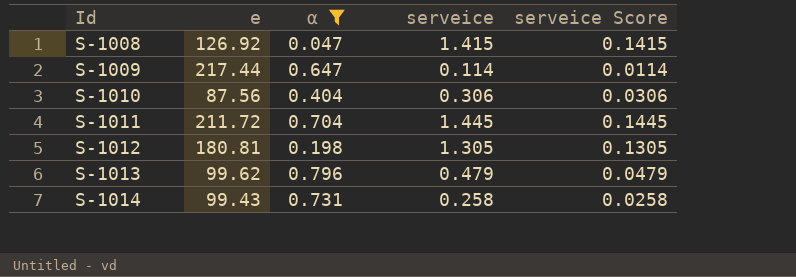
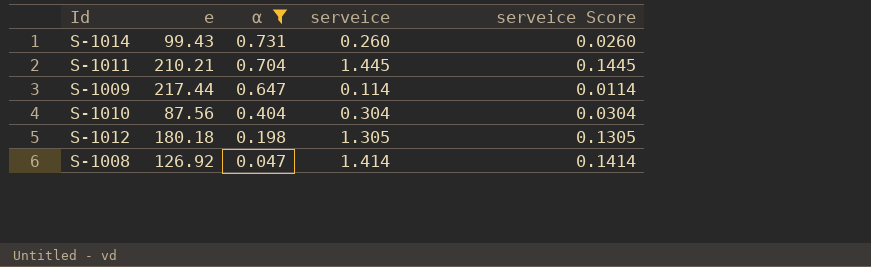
row order: Id ascending -> α descending
row S-1013: 99.62 | 0.796 | 0.479 | 0.0479 -> none
S-1014 | serveice: 0.258 -> 0.260
S-1014 | serveice Score: 0.0258 -> 0.0260
S-1011 | e: 211.72 -> 210.21
S-1010 | serveice: 0.306 -> 0.304
S-1010 | serveice Score: 0.0306 -> 0.0304
S-1012 | e: 180.81 -> 180.18
S-1008 | serveice: 1.415 -> 1.414
S-1008 | serveice Score: 0.1415 -> 0.1414

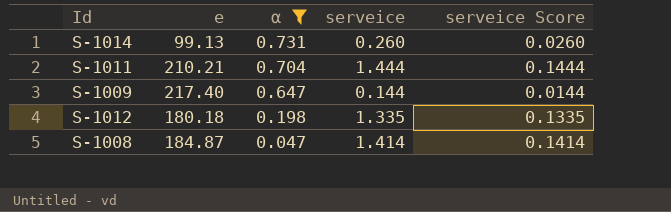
row S-1010: 87.56 | 0.404 | 0.304 | 0.0304 -> none
S-1014 | e: 99.43 -> 99.13
S-1011 | serveice: 1.445 -> 1.444
S-1011 | serveice Score: 0.1445 -> 0.1444
S-1009 | e: 217.44 -> 217.40
S-1009 | serveice: 0.114 -> 0.144
S-1009 | serveice Score: 0.0114 -> 0.0144
S-1012 | serveice: 1.305 -> 1.335
S-1012 | serveice Score: 0.1305 -> 0.1335
S-1008 | e: 126.92 -> 184.87

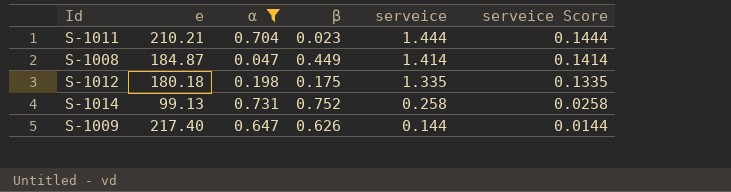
row order: α descending -> serveice descending
column β | position: none -> 4
S-1014 | serveice: 0.260 -> 0.258
S-1014 | serveice Score: 0.0260 -> 0.0258

